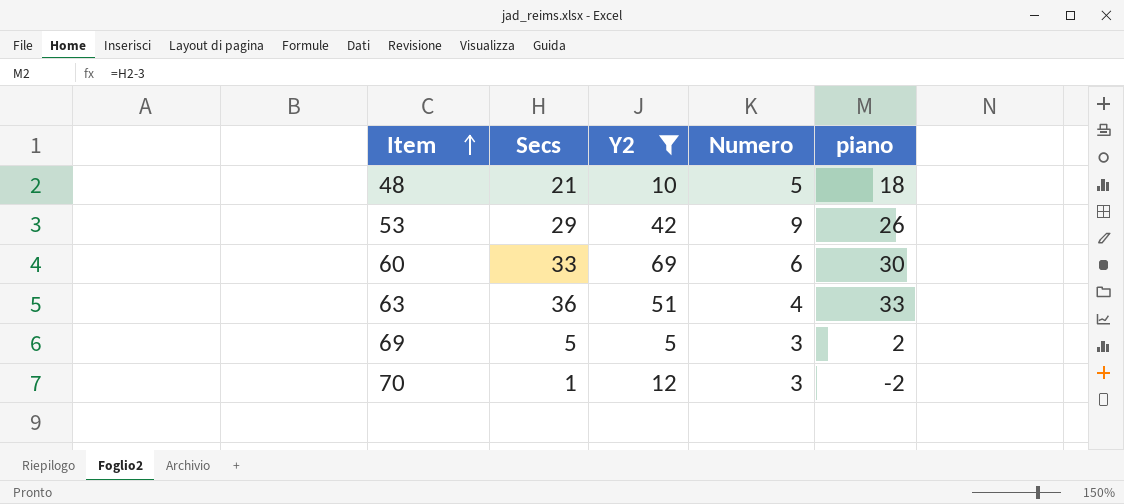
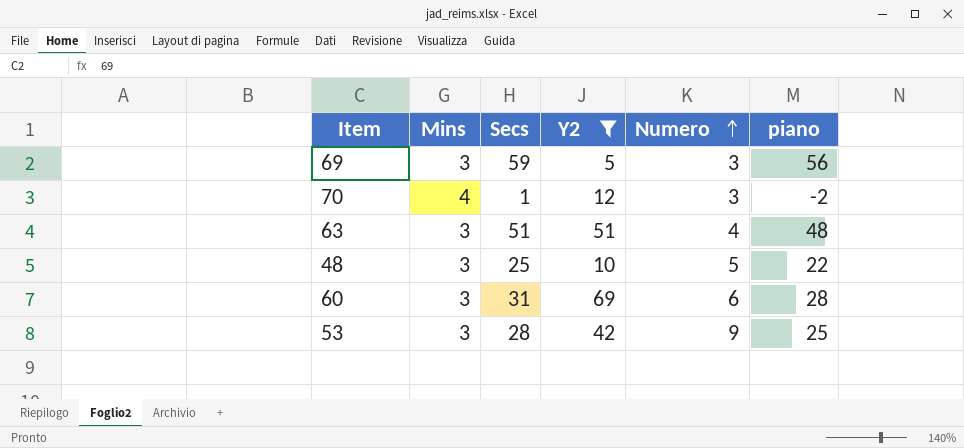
row order: Item ascending -> Numero ascending
column Mins | position: none -> 2
69 | Secs: 5 -> 59
69 | piano: 2 -> 56
63 | Secs: 36 -> 51
63 | piano: 33 -> 48
48 | Secs: 21 -> 25
48 | piano: 18 -> 22
60 | Secs: 33 -> 31
60 | piano: 30 -> 28
53 | Secs: 29 -> 28
53 | piano: 26 -> 25

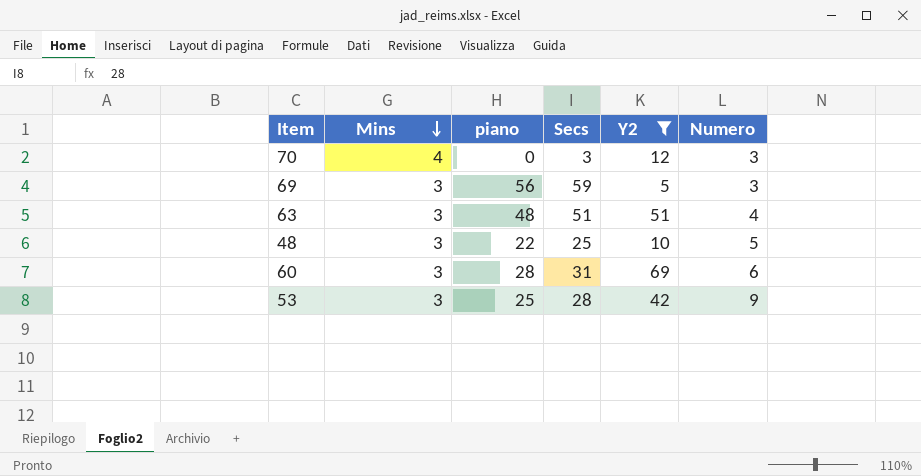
row order: Numero ascending -> Mins descending
column piano | position: 6 -> 3
70 | piano: -2 -> 0
70 | Secs: 1 -> 3

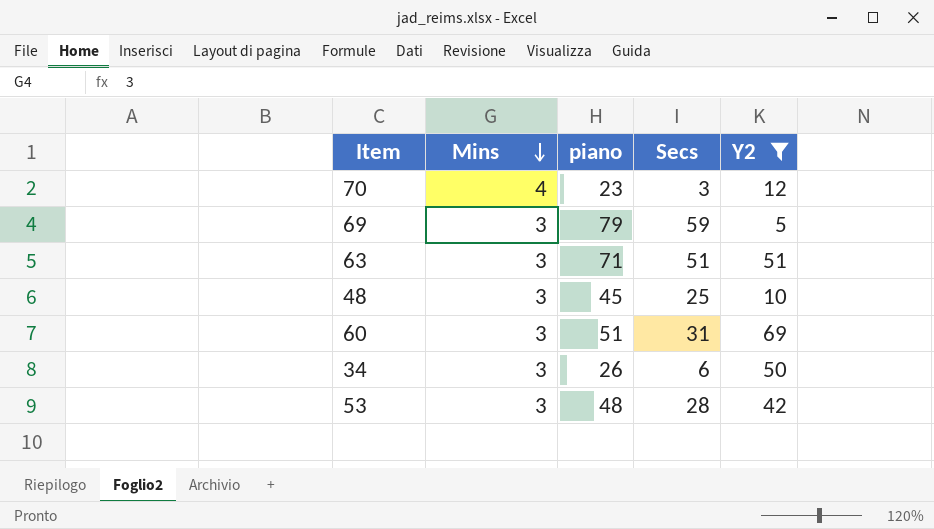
column Numero | position: 6 -> none
column piano | formula: [Secs] - 3 -> [Secs] + 20
row 34: none -> 3 | 26 | 6 | 50

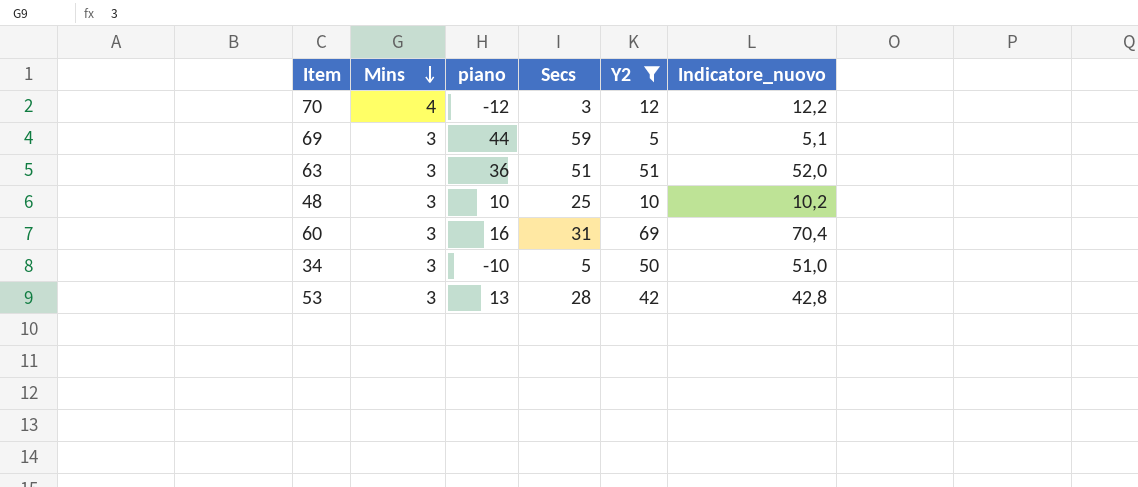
column piano | formula: [Secs] + 20 -> [Secs] - 15
column Indicatore_nuovo | formula: none -> [Y2] * 1,02
34 | Secs: 6 -> 5

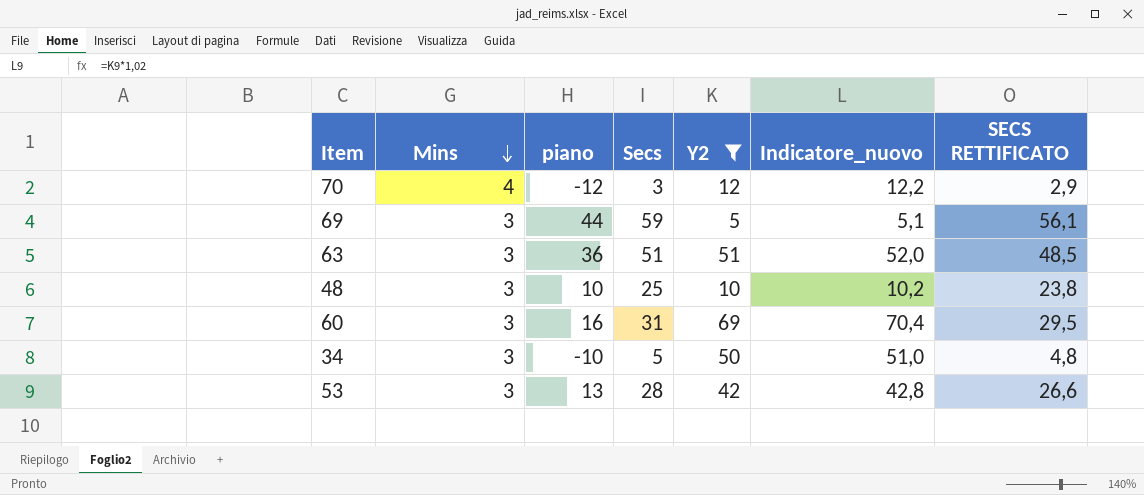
column SECS RETTIFICATO | formula: none -> [Secs] * 0,95

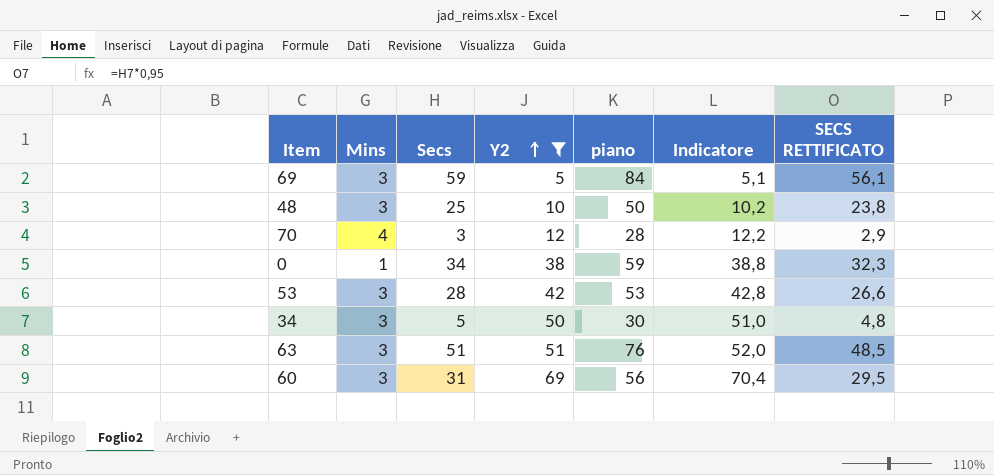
row order: Mins descending -> Y2 ascending
column piano | formula: [Secs] - 15 -> [Secs] + 25
column piano | position: 3 -> 5
column name: Indicatore_nuovo -> Indicatore
row 0: none -> 1 | 34 | 38 | 59 | 38,8 | 32,3

